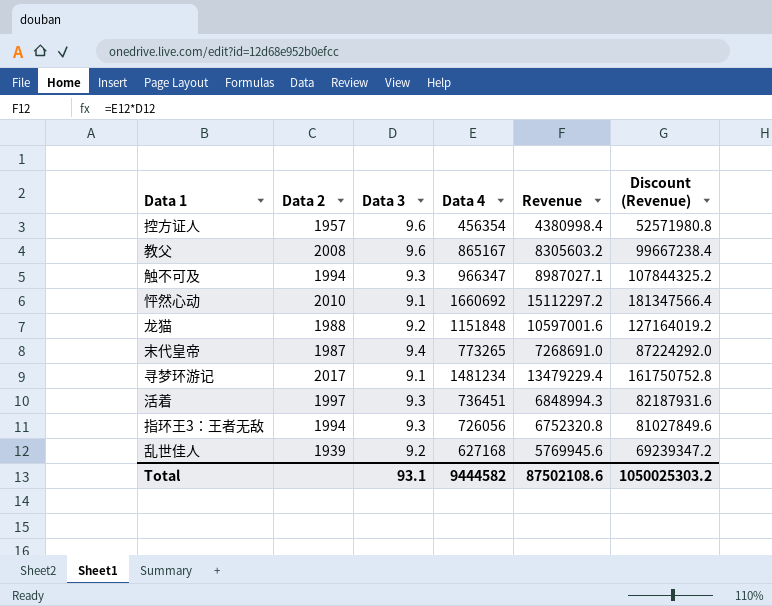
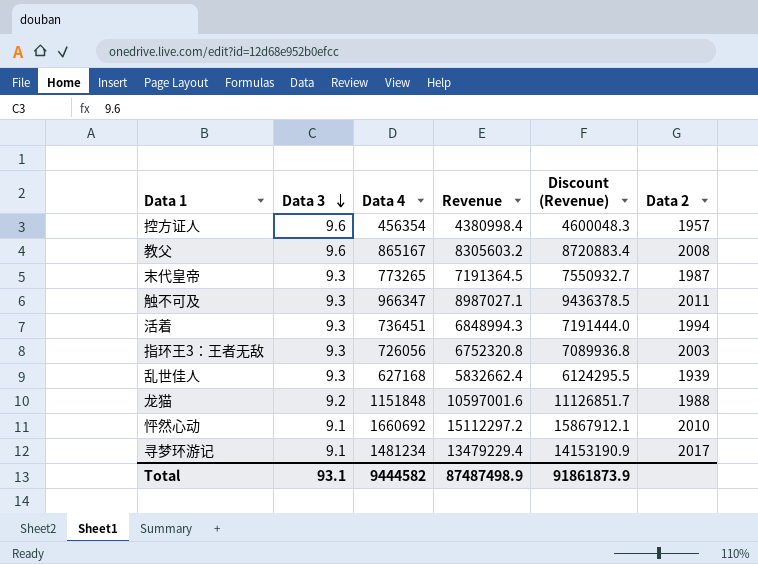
row order: none -> Data 3 descending
column Discount (Revenue) | formula: [Revenue] * 12 -> [Revenue] * 1.05
column Data 2 | position: 2 -> 6
末代皇帝 | Data 3: 9.4 -> 9.3
末代皇帝 | Revenue: 7268691.0 -> 7191364.5
触不可及 | Data 2: 1994 -> 2011
活着 | Data 2: 1997 -> 1994
指环王3：王者无敌 | Data 2: 1994 -> 2003
乱世佳人 | Data 3: 9.2 -> 9.3
乱世佳人 | Revenue: 5769945.6 -> 5832662.4
Total | Revenue: 87502108.6 -> 87487498.9
Total | Discount (Revenue): 1050025303.2 -> 91861873.9

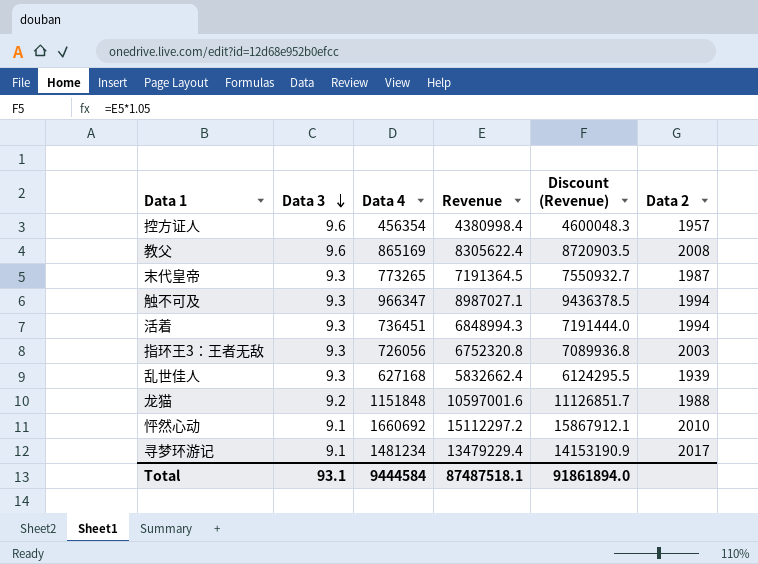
教父 | Data 4: 865167 -> 865169
教父 | Revenue: 8305603.2 -> 8305622.4
教父 | Discount (Revenue): 8720883.4 -> 8720903.5
触不可及 | Data 2: 2011 -> 1994
Total | Data 4: 9444582 -> 9444584
Total | Revenue: 87487498.9 -> 87487518.1
Total | Discount (Revenue): 91861873.9 -> 91861894.0

